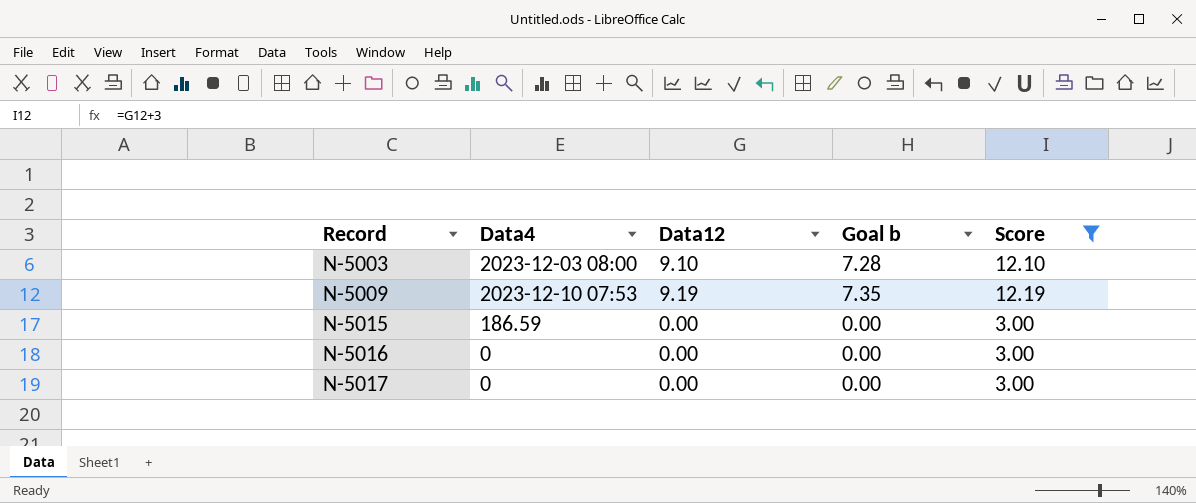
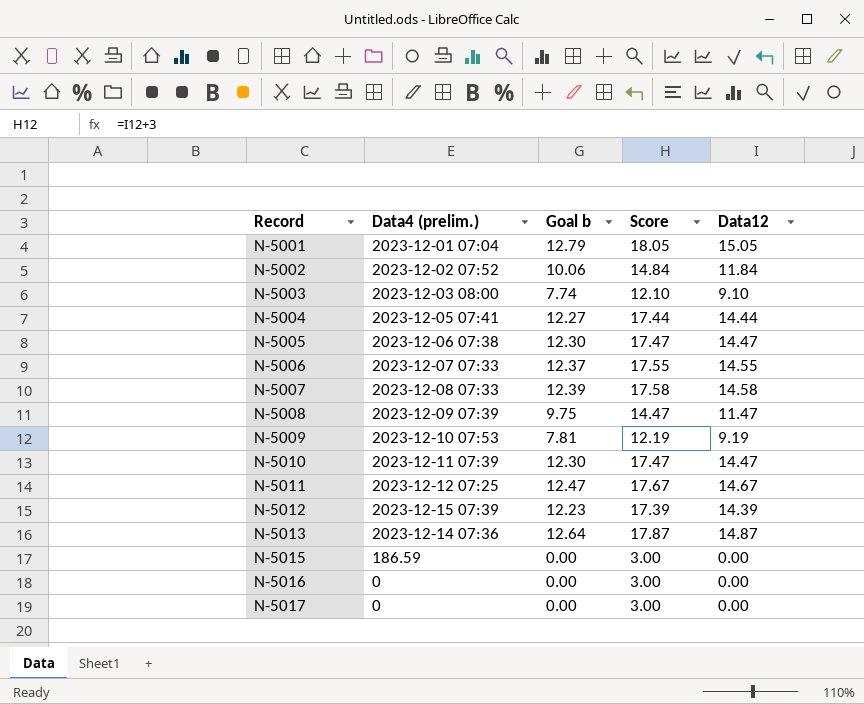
filter: Score <= 12.19 -> none
column name: Data4 -> Data4 (prelim.)
column Goal b | formula: [Data12] * 0.8 -> [Data12] * 0.85
column Data12 | position: 3 -> 5

